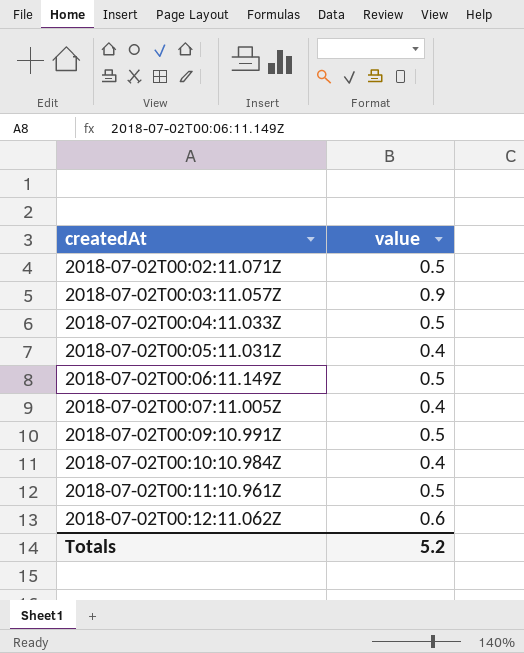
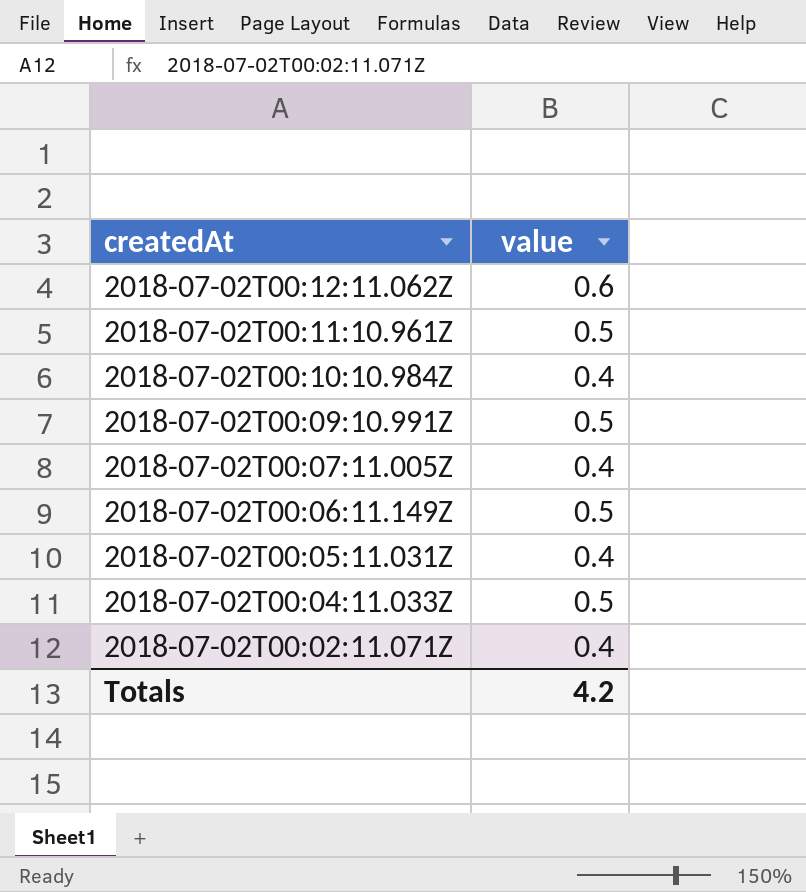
row order: createdAt ascending -> createdAt descending
row 2018-07-02T00:03:11.057Z: 0.9 -> none
2018-07-02T00:02:11.071Z | value: 0.5 -> 0.4
Totals | value: 5.2 -> 4.2

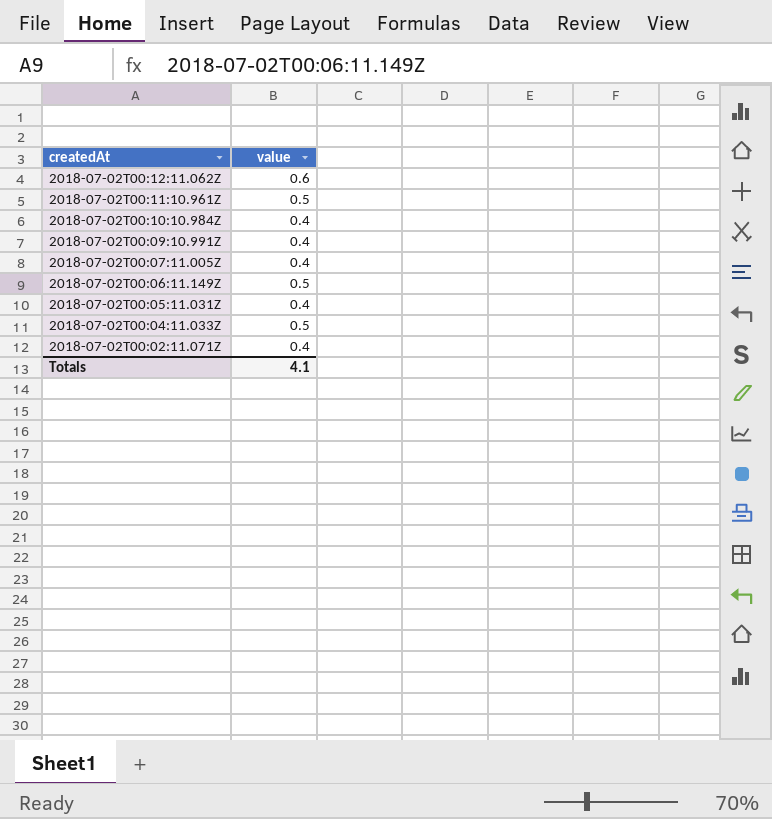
2018-07-02T00:09:10.991Z | value: 0.5 -> 0.4
Totals | value: 4.2 -> 4.1

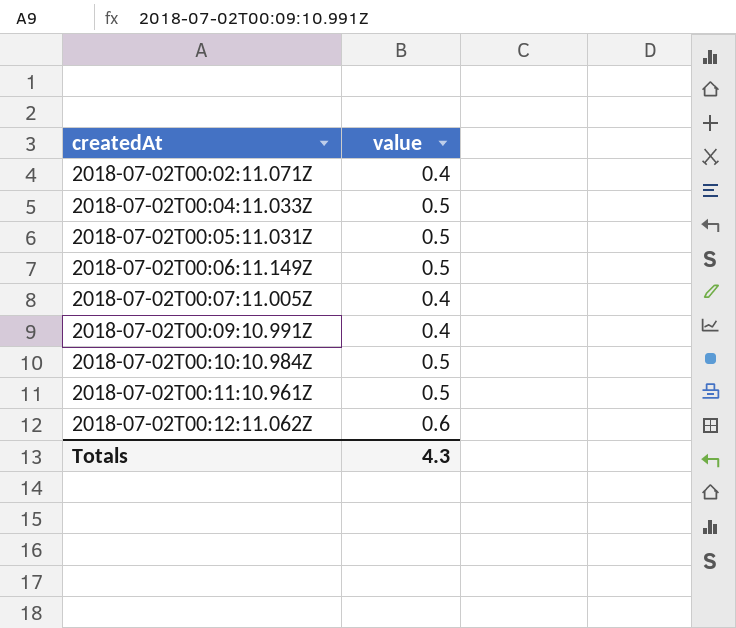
row order: createdAt descending -> createdAt ascending
2018-07-02T00:05:11.031Z | value: 0.4 -> 0.5
2018-07-02T00:10:10.984Z | value: 0.4 -> 0.5
Totals | value: 4.1 -> 4.3

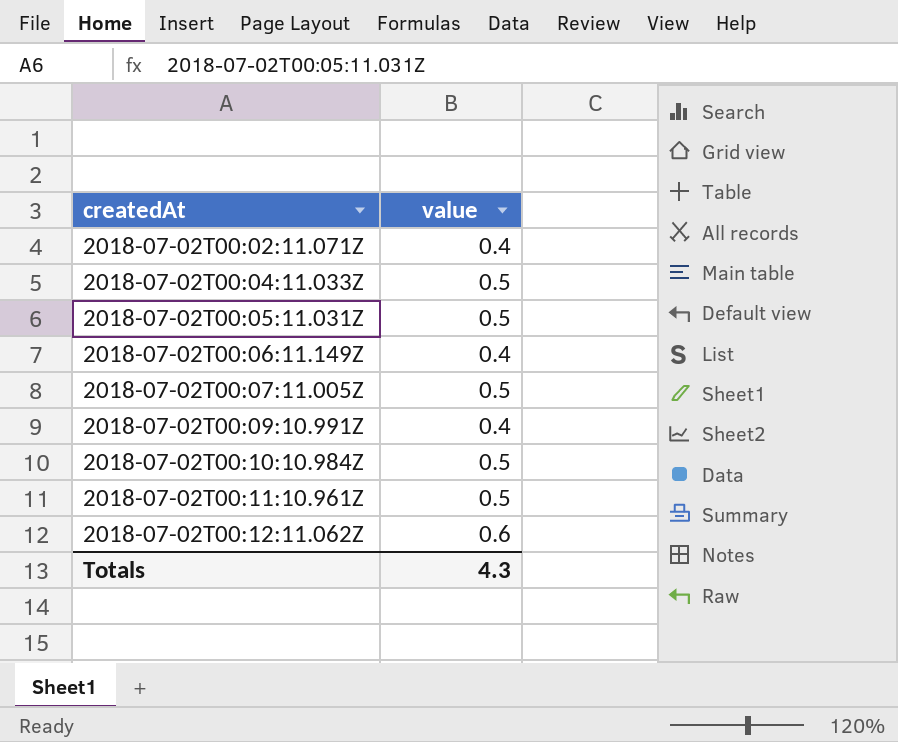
2018-07-02T00:06:11.149Z | value: 0.5 -> 0.4
2018-07-02T00:07:11.005Z | value: 0.4 -> 0.5

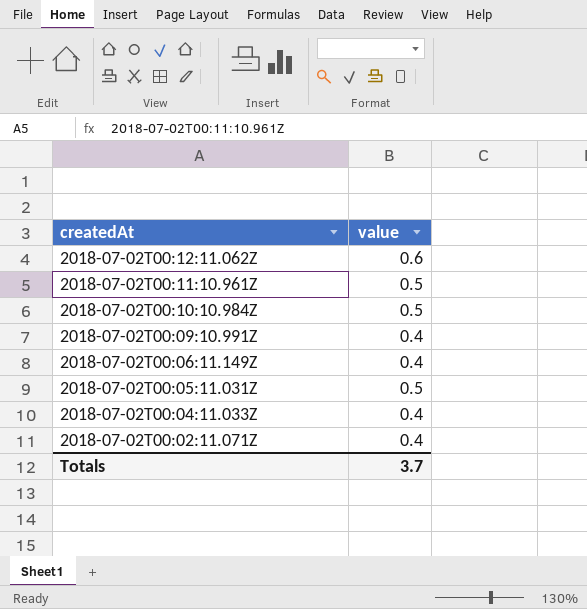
row order: createdAt ascending -> createdAt descending
row 2018-07-02T00:07:11.005Z: 0.5 -> none
2018-07-02T00:04:11.033Z | value: 0.5 -> 0.4
Totals | value: 4.3 -> 3.7

